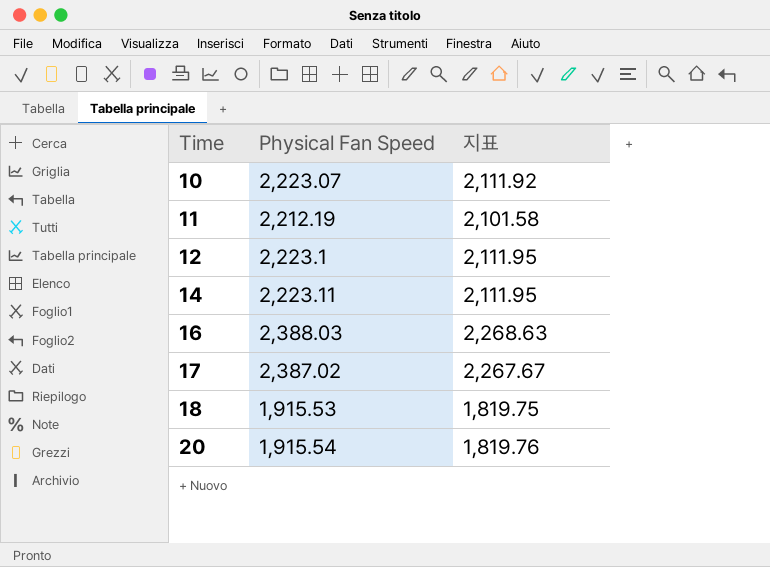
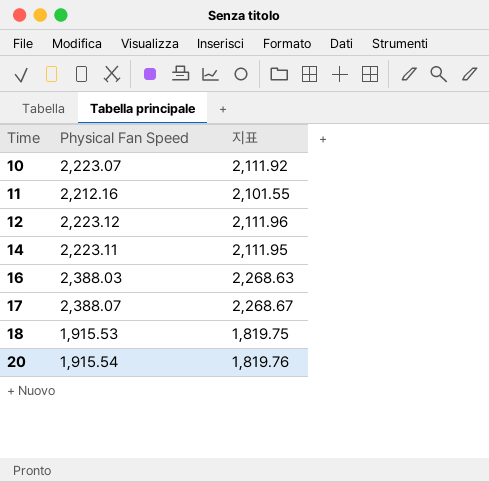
11 | Physical Fan Speed: 2,212.19 -> 2,212.16
11 | 지표: 2,101.58 -> 2,101.55
12 | Physical Fan Speed: 2,223.1 -> 2,223.12
12 | 지표: 2,111.95 -> 2,111.96
17 | Physical Fan Speed: 2,387.02 -> 2,388.07
17 | 지표: 2,267.67 -> 2,268.67

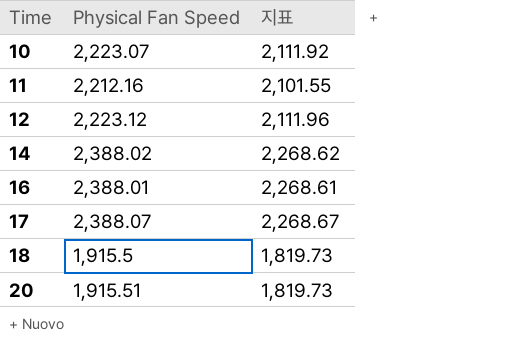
14 | Physical Fan Speed: 2,223.11 -> 2,388.02
14 | 지표: 2,111.95 -> 2,268.62
16 | Physical Fan Speed: 2,388.03 -> 2,388.01
16 | 지표: 2,268.63 -> 2,268.61
18 | Physical Fan Speed: 1,915.53 -> 1,915.5
18 | 지표: 1,819.75 -> 1,819.73
20 | Physical Fan Speed: 1,915.54 -> 1,915.51
20 | 지표: 1,819.76 -> 1,819.73

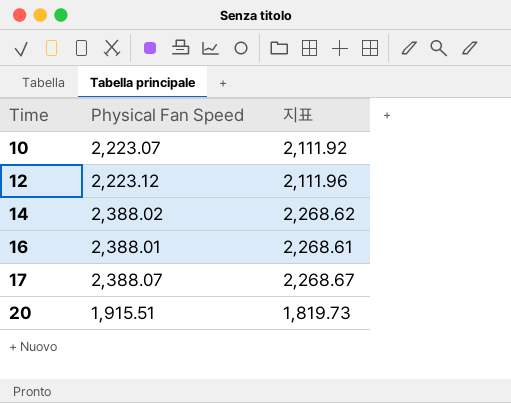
row 11: 2,212.16 | 2,101.55 -> none
row 18: 1,915.5 | 1,819.73 -> none

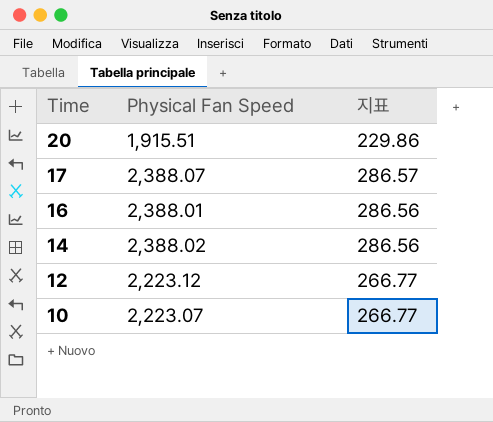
row order: Time ascending -> Time descending
column 지표 | formula: [Physical Fan Speed] * 0.95 -> [Physical Fan Speed] * 0.12

